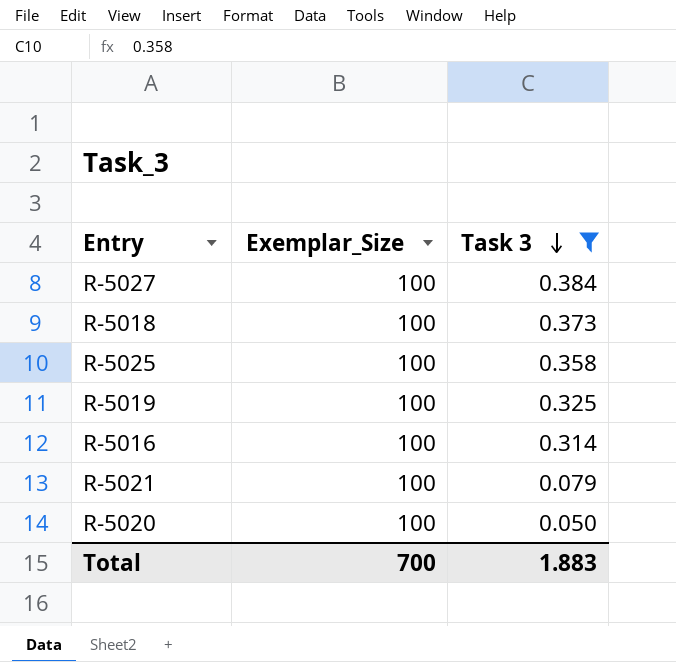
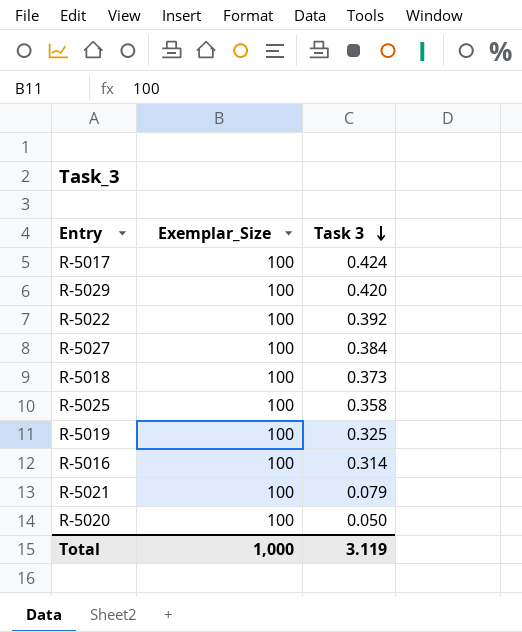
filter: Task 3 <= 0.384 -> none
Total | Exemplar_Size: 700 -> 1,000
Total | Task 3: 1.883 -> 3.119

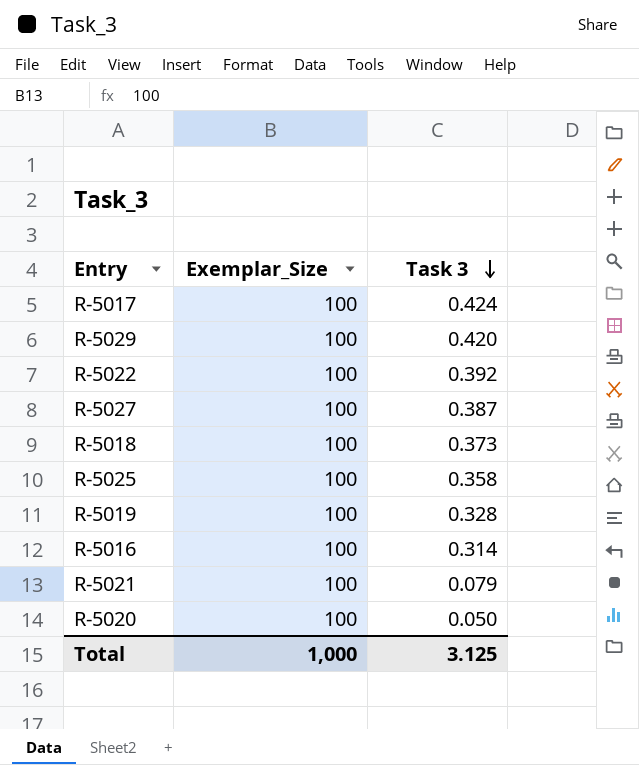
R-5027 | Task 3: 0.384 -> 0.387
R-5019 | Task 3: 0.325 -> 0.328
Total | Task 3: 3.119 -> 3.125

